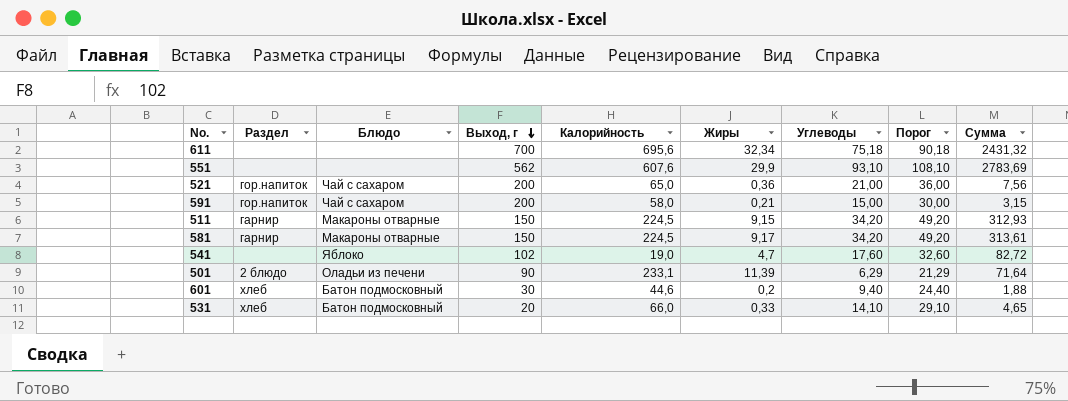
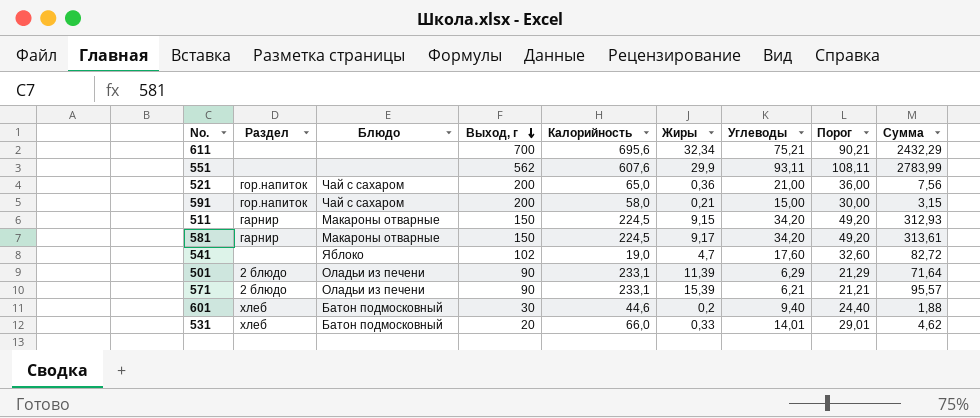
611 | Углеводы: 75,18 -> 75,21
611 | Порог: 90,18 -> 90,21
611 | Сумма: 2431,32 -> 2432,29
551 | Углеводы: 93,10 -> 93,11
551 | Порог: 108,10 -> 108,11
551 | Сумма: 2783,69 -> 2783,99
row 571: none -> 2 блюдо | Оладьи из печени | 90 | 233,1 | 15,39 | 6,21 | 21,21 | 95,57
531 | Углеводы: 14,10 -> 14,01
531 | Порог: 29,10 -> 29,01
531 | Сумма: 4,65 -> 4,62

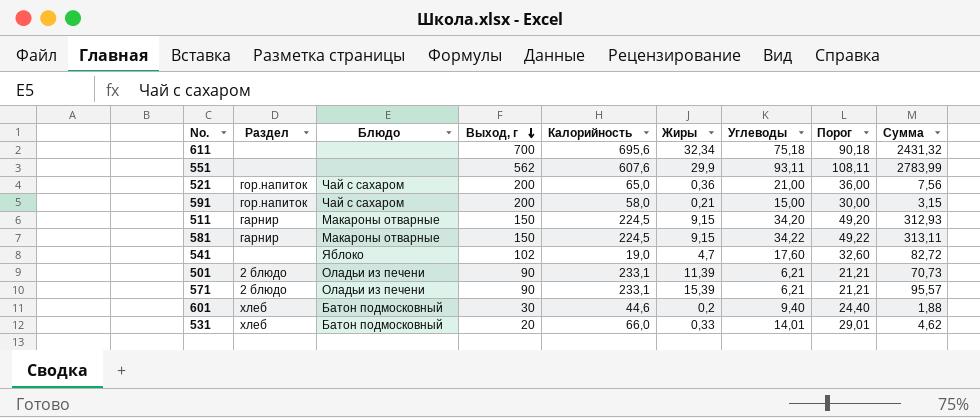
611 | Углеводы: 75,21 -> 75,18
611 | Порог: 90,21 -> 90,18
611 | Сумма: 2432,29 -> 2431,32
581 | Жиры: 9,17 -> 9,15
581 | Углеводы: 34,20 -> 34,22
581 | Порог: 49,20 -> 49,22
581 | Сумма: 313,61 -> 313,11
501 | Углеводы: 6,29 -> 6,21
501 | Порог: 21,29 -> 21,21
501 | Сумма: 71,64 -> 70,73

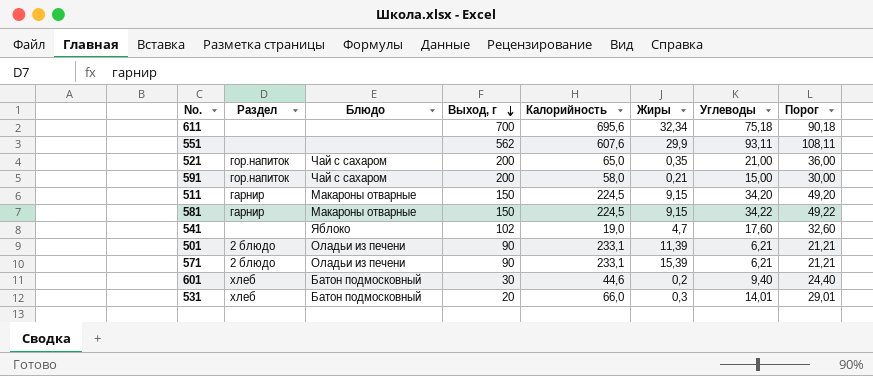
column Сумма | formula: [Жиры] * [Углеводы] -> none
521 | Жиры: 0,36 -> 0,35
531 | Жиры: 0,33 -> 0,3

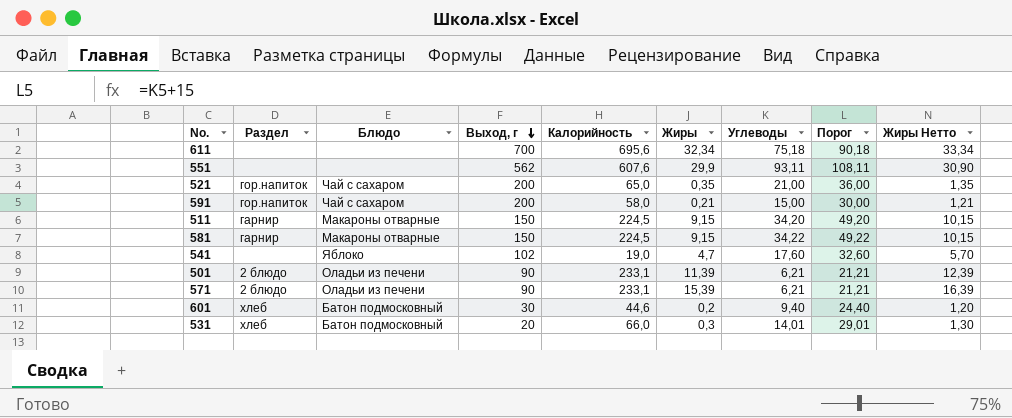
column Жиры Нетто | formula: none -> [Жиры] + 1

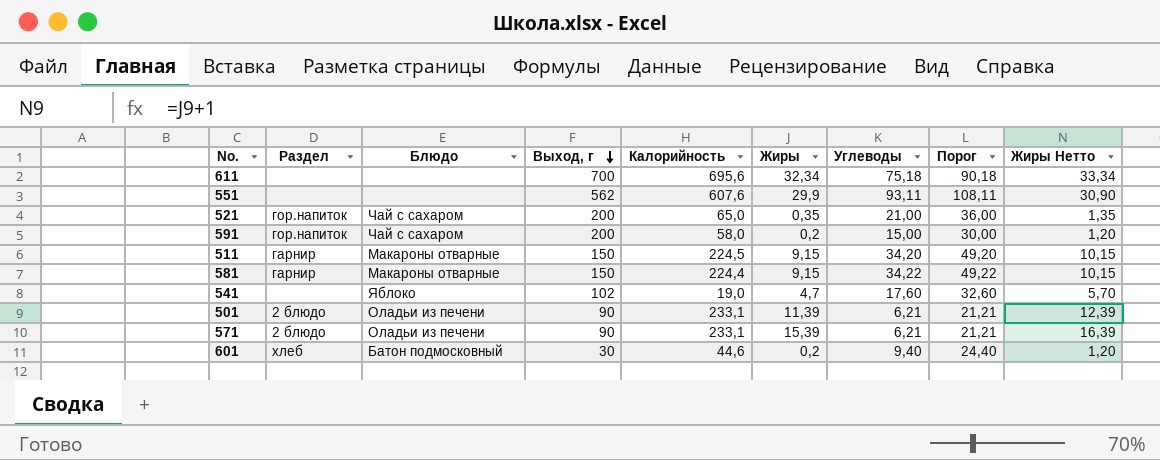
row 531: хлеб | Батон подмосковный | 20 | 66,0 | 0,3 | 14,01 | 29,01 | 1,30 -> none
591 | Жиры: 0,21 -> 0,2
591 | Жиры Нетто: 1,21 -> 1,20
581 | Калорийность: 224,5 -> 224,4

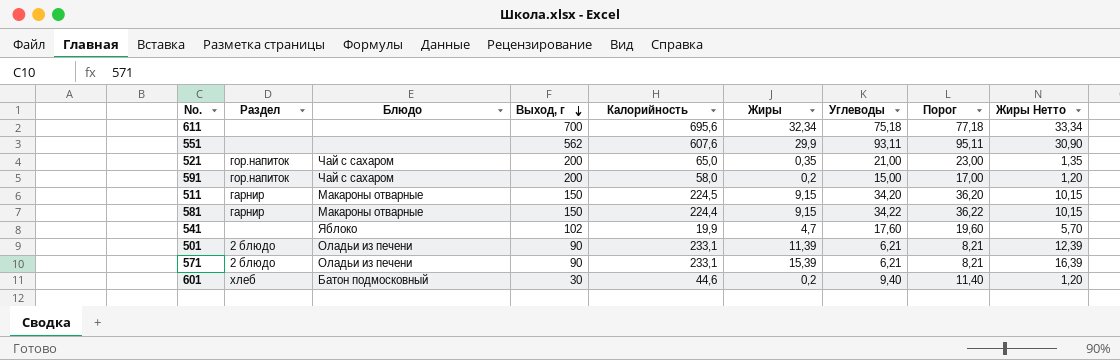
column Порог | formula: [Углеводы] + 15 -> [Углеводы] + 2
541 | Калорийность: 19,0 -> 19,9

